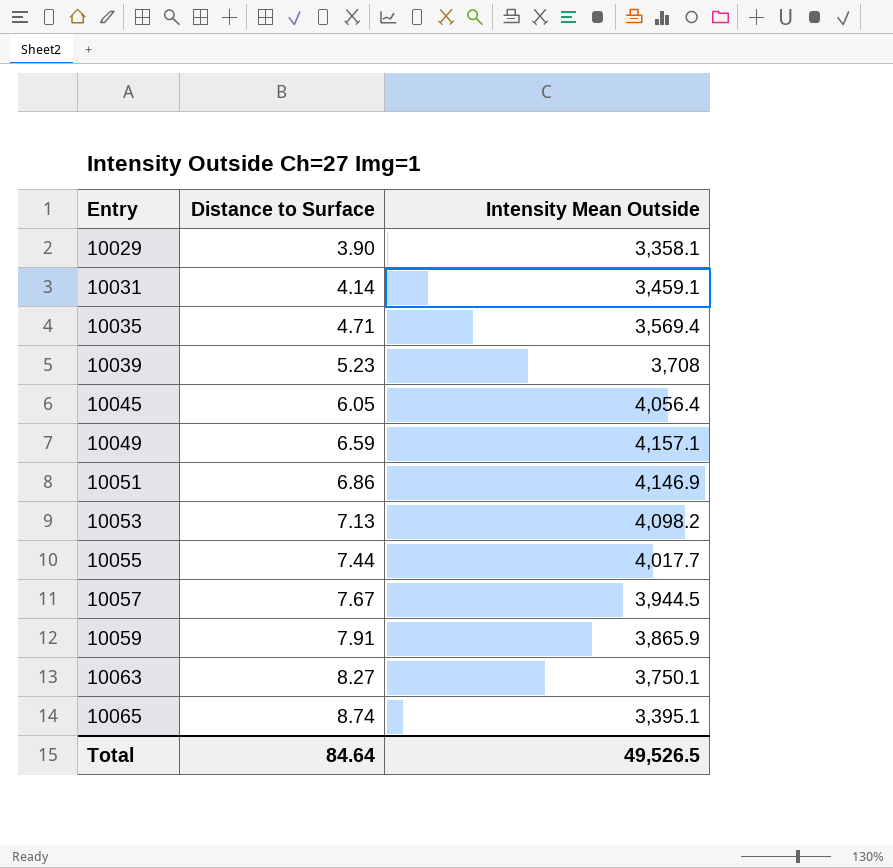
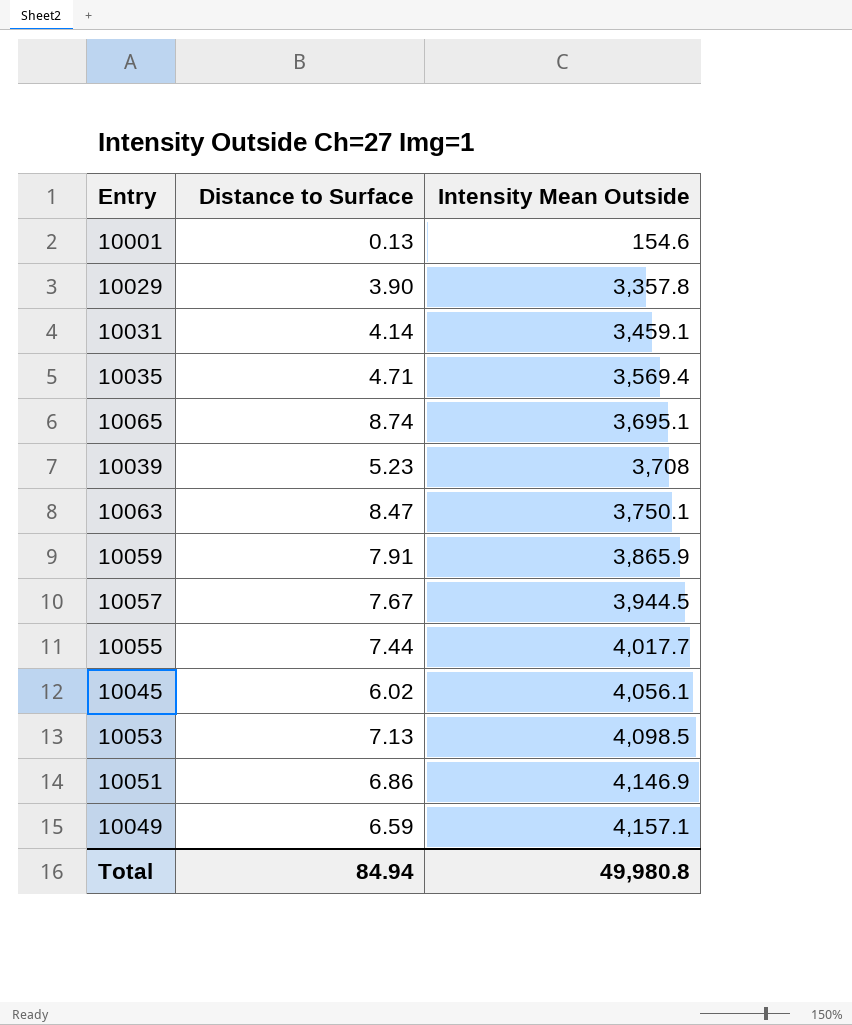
row order: Entry ascending -> Intensity Mean Outside ascending
row 10001: none -> 0.13 | 154.6
10029 | Intensity Mean Outside: 3,358.1 -> 3,357.8
10065 | Intensity Mean Outside: 3,395.1 -> 3,695.1
10063 | Distance to Surface: 8.27 -> 8.47
10045 | Distance to Surface: 6.05 -> 6.02
10045 | Intensity Mean Outside: 4,056.4 -> 4,056.1
10053 | Intensity Mean Outside: 4,098.2 -> 4,098.5
Total | Distance to Surface: 84.64 -> 84.94
Total | Intensity Mean Outside: 49,526.5 -> 49,980.8

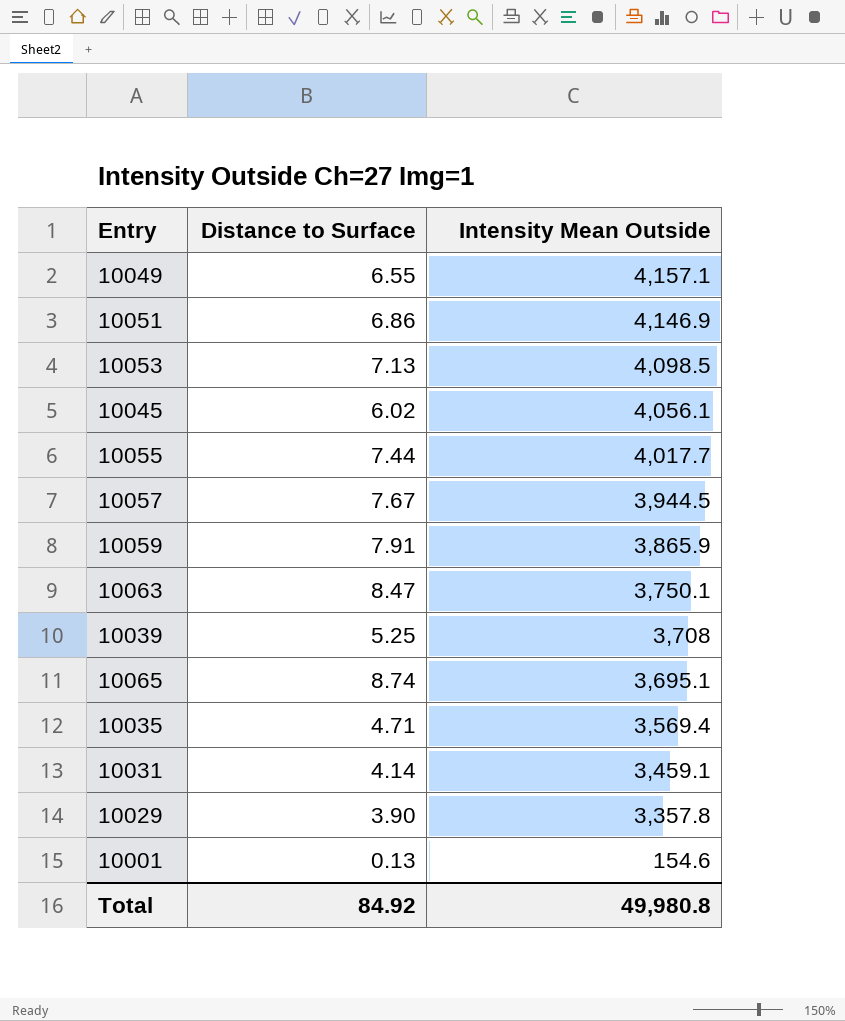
row order: Intensity Mean Outside ascending -> Intensity Mean Outside descending
10049 | Distance to Surface: 6.59 -> 6.55
10039 | Distance to Surface: 5.23 -> 5.25
Total | Distance to Surface: 84.94 -> 84.92

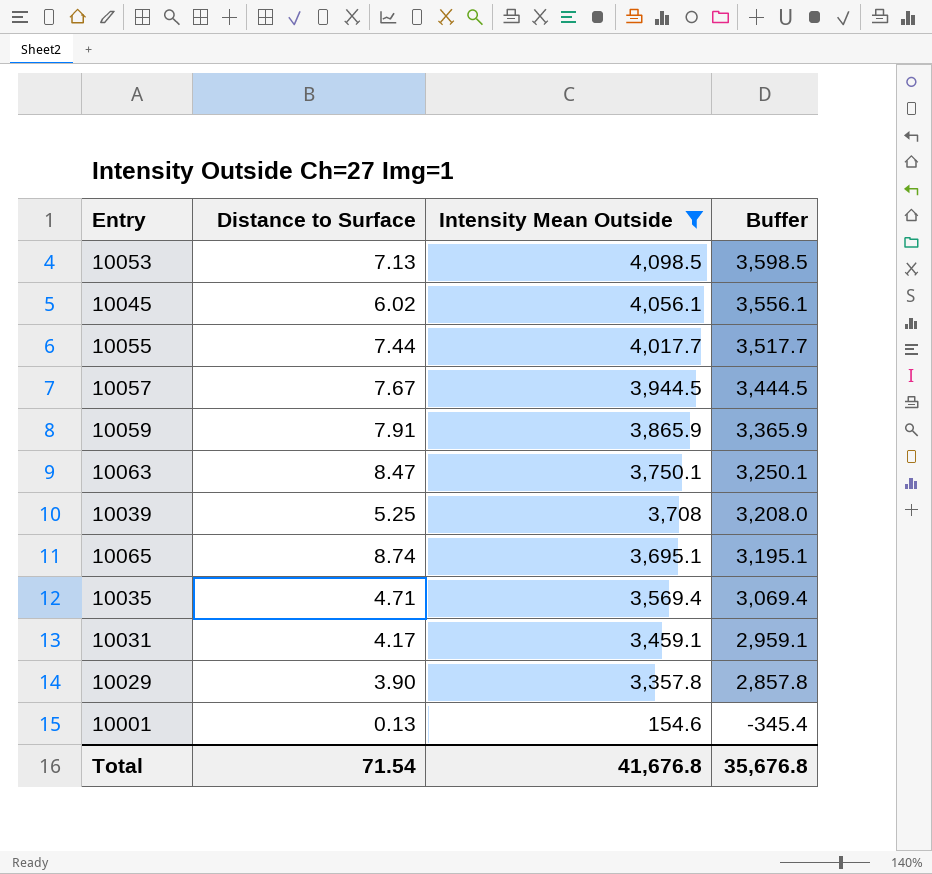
filter: none -> Intensity Mean Outside <= 4,098.5
column Buffer | formula: none -> [Intensity Mean Outside] - 500
10031 | Distance to Surface: 4.14 -> 4.17
Total | Distance to Surface: 84.92 -> 71.54
Total | Intensity Mean Outside: 49,980.8 -> 41,676.8

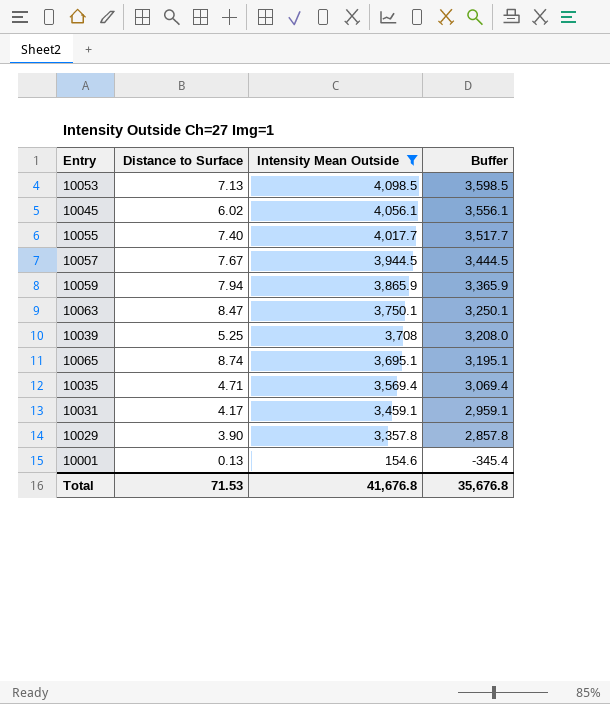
10055 | Distance to Surface: 7.44 -> 7.40
10059 | Distance to Surface: 7.91 -> 7.94
Total | Distance to Surface: 71.54 -> 71.53

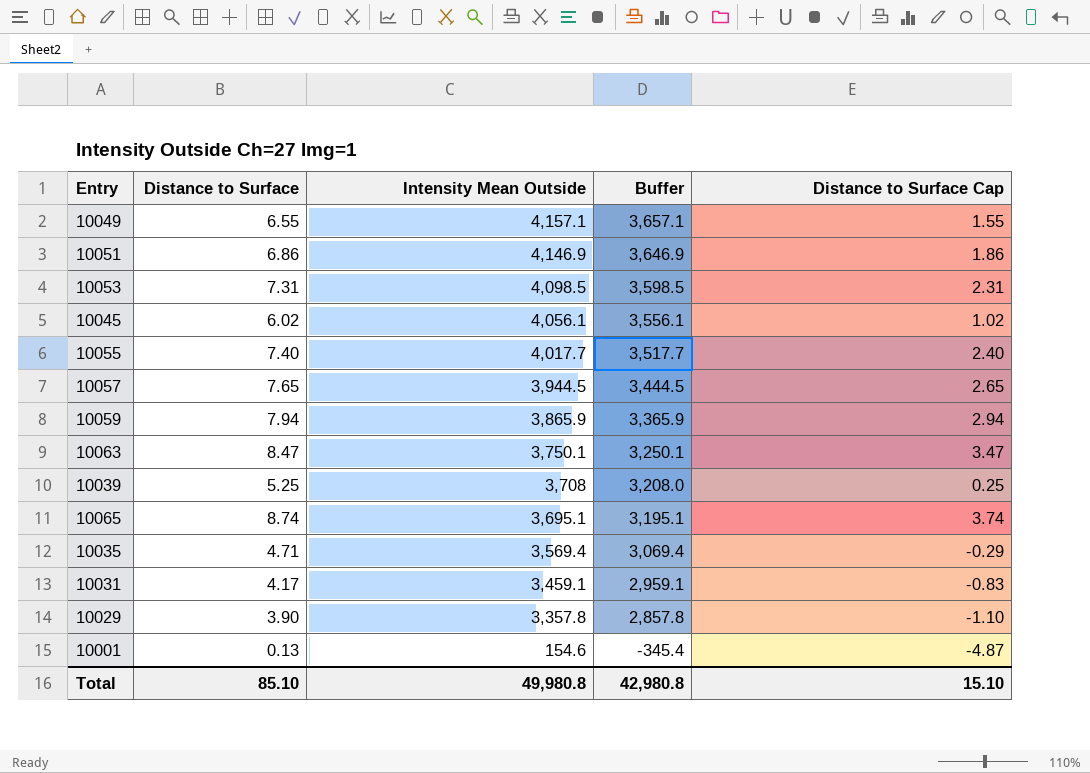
filter: Intensity Mean Outside <= 4,098.5 -> none
column Distance to Surface Cap | formula: none -> [Distance to Surface] - 5
10053 | Distance to Surface: 7.13 -> 7.31
10057 | Distance to Surface: 7.67 -> 7.65
Total | Distance to Surface: 71.53 -> 85.10
Total | Intensity Mean Outside: 41,676.8 -> 49,980.8
Total | Buffer: 35,676.8 -> 42,980.8

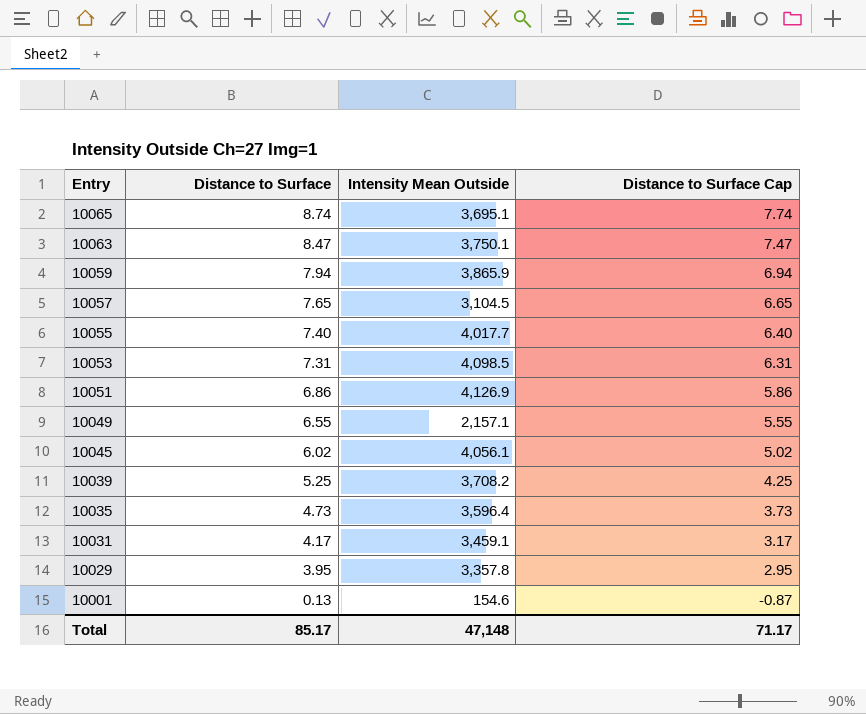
row order: Intensity Mean Outside descending -> Entry descending
column Buffer | formula: [Intensity Mean Outside] - 500 -> none
column Distance to Surface Cap | formula: [Distance to Surface] - 5 -> [Distance to Surface] - 1
10057 | Intensity Mean Outside: 3,944.5 -> 3,104.5
10051 | Intensity Mean Outside: 4,146.9 -> 4,126.9
10049 | Intensity Mean Outside: 4,157.1 -> 2,157.1
10039 | Intensity Mean Outside: 3,708 -> 3,708.2
10035 | Distance to Surface: 4.71 -> 4.73
10035 | Intensity Mean Outside: 3,569.4 -> 3,596.4
10029 | Distance to Surface: 3.90 -> 3.95
Total | Distance to Surface: 85.10 -> 85.17
Total | Intensity Mean Outside: 49,980.8 -> 47,148
Total | Distance to Surface Cap: 15.10 -> 71.17

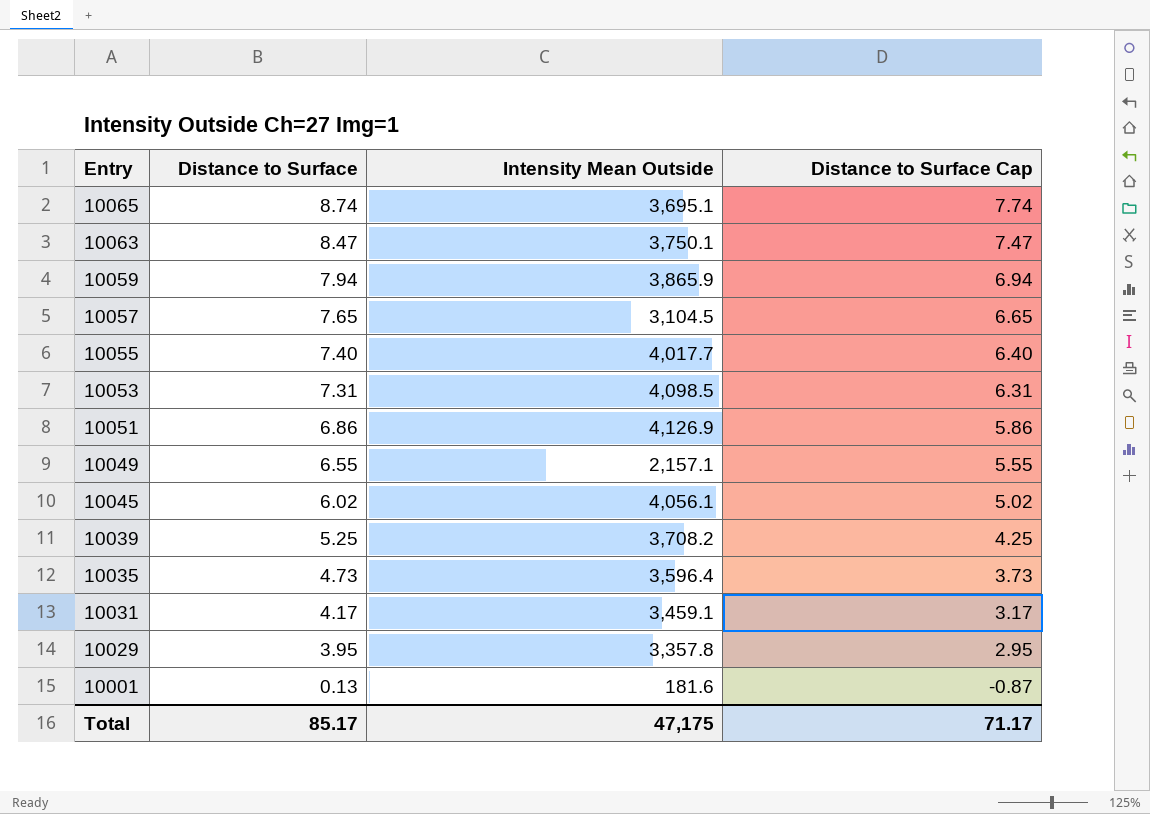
10001 | Intensity Mean Outside: 154.6 -> 181.6
Total | Intensity Mean Outside: 47,148 -> 47,175

